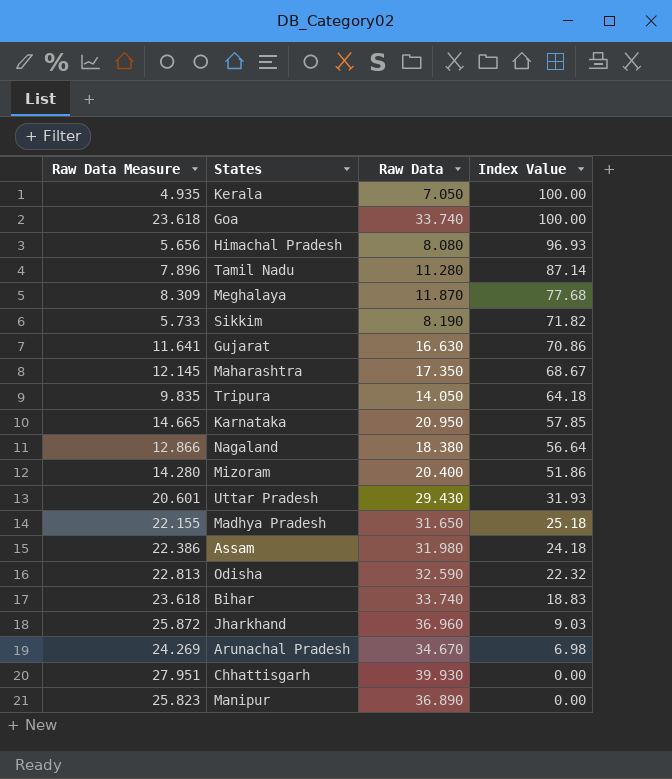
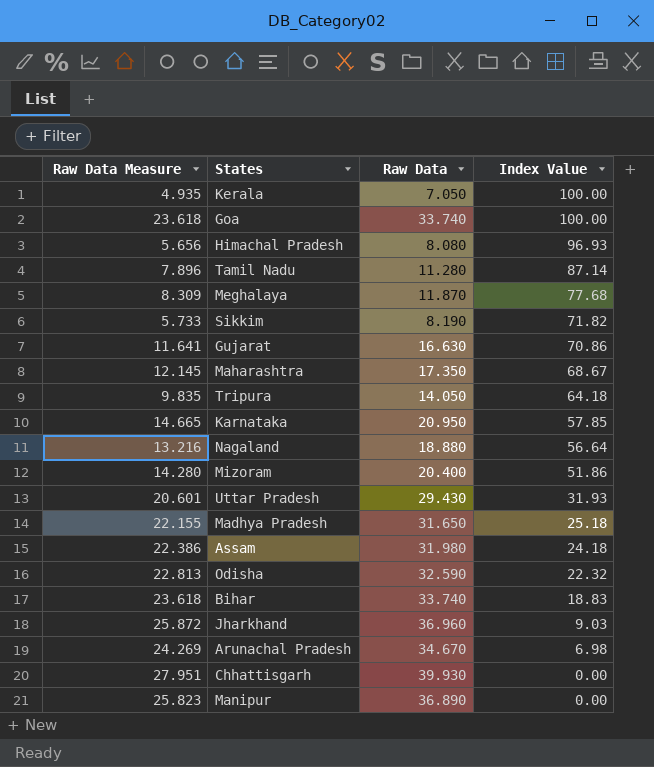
Nagaland | Raw Data Measure: 12.866 -> 13.216
Nagaland | Raw Data: 18.380 -> 18.880

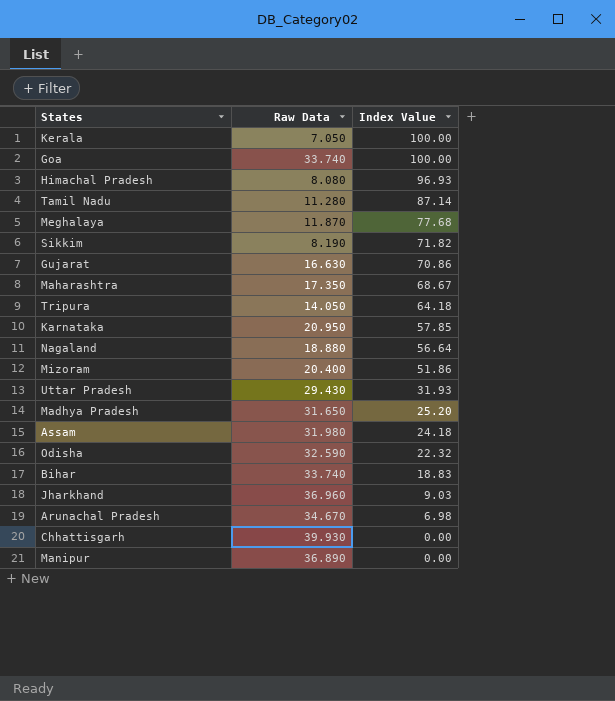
column Raw Data Measure | formula: [Raw Data] * 0.7 -> none
Madhya Pradesh | Index Value: 25.18 -> 25.20

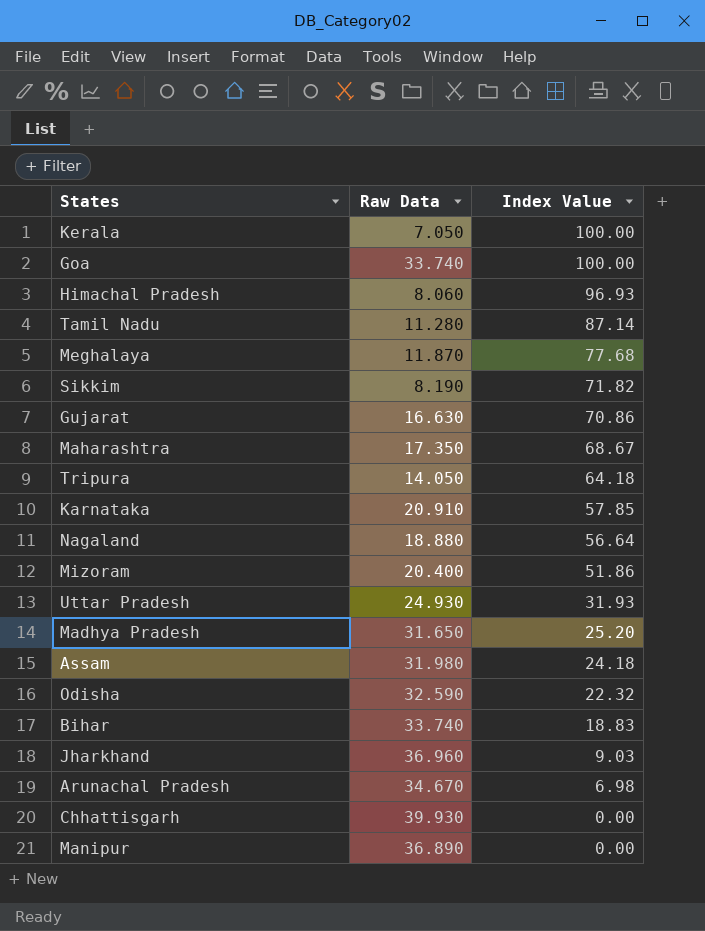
Himachal Pradesh | Raw Data: 8.080 -> 8.060
Karnataka | Raw Data: 20.950 -> 20.910
Uttar Pradesh | Raw Data: 29.430 -> 24.930

